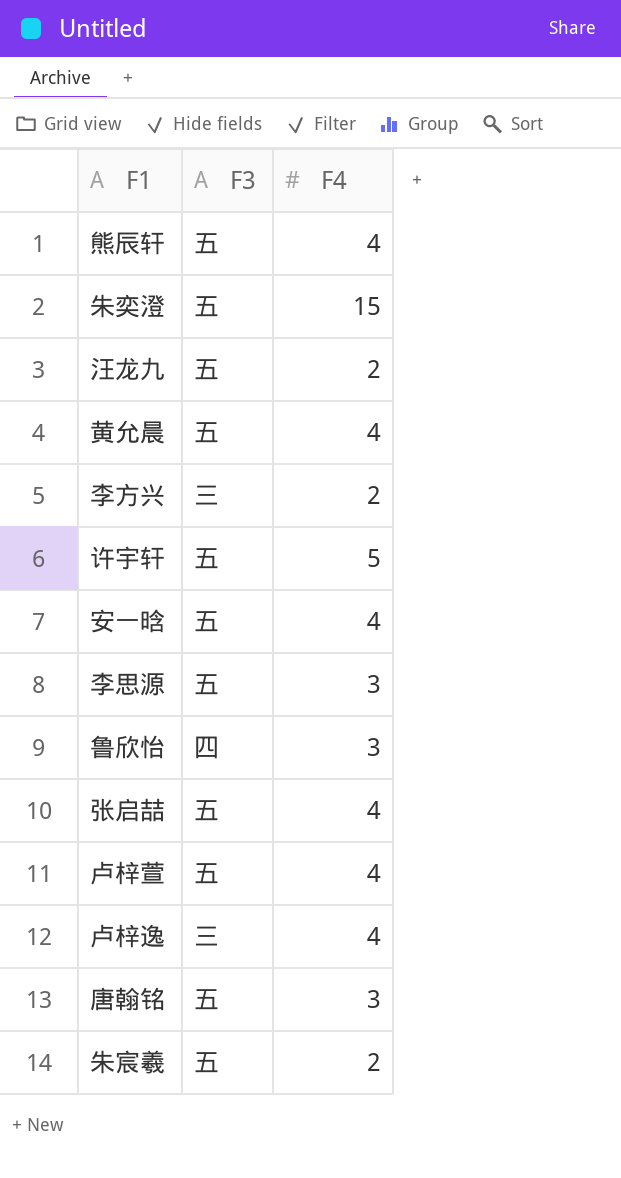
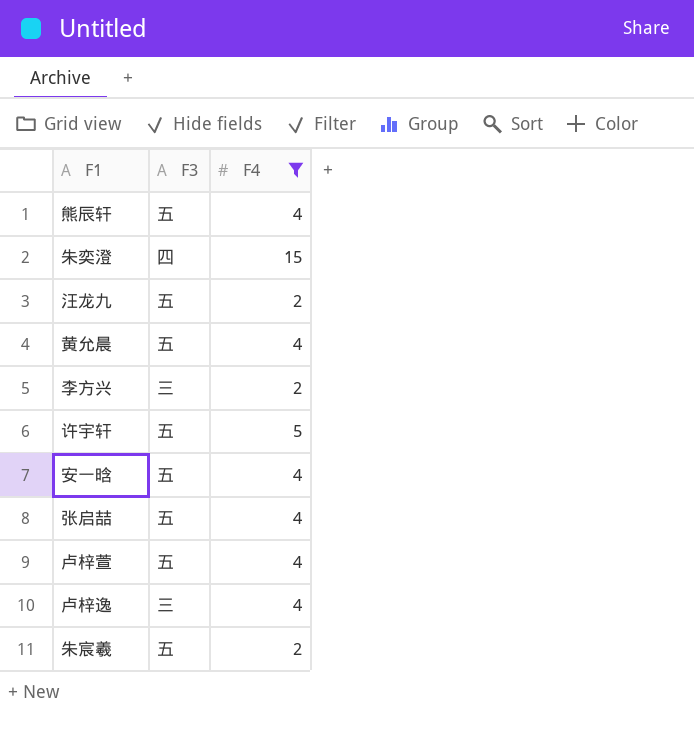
filter: none -> F4 != 3
朱奕澄 | F3: 五 -> 四

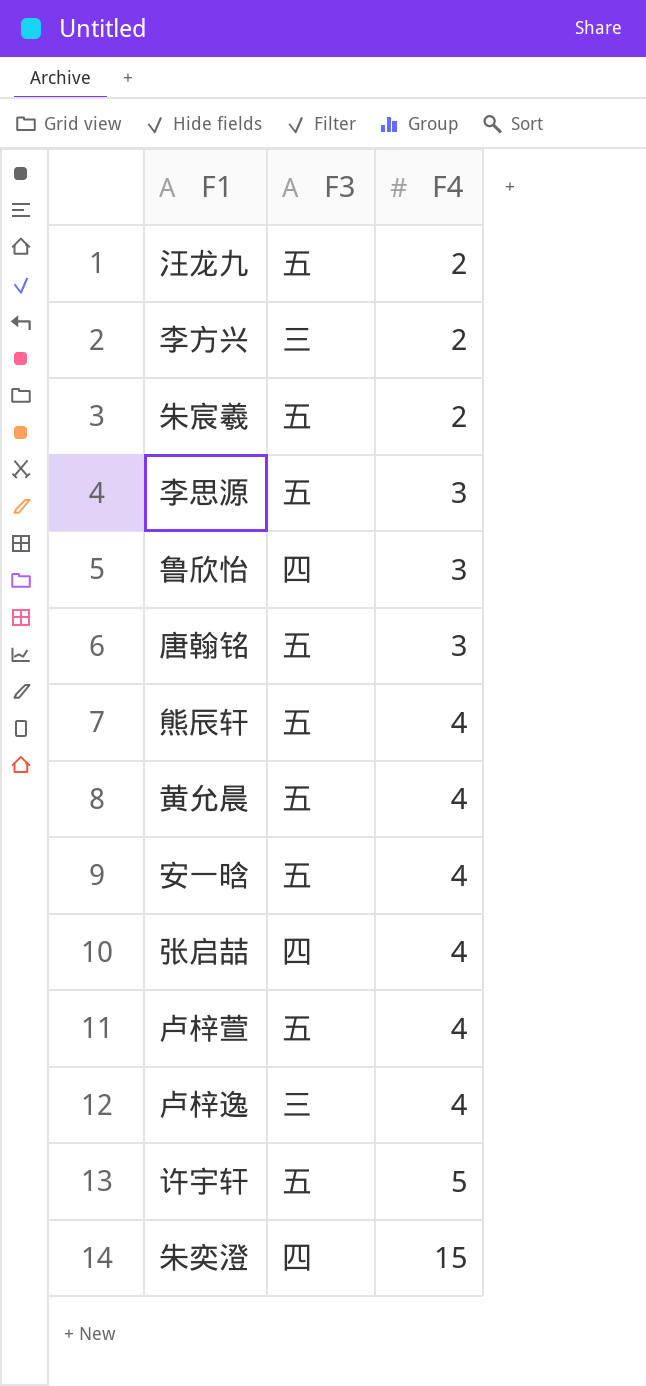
filter: F4 != 3 -> none
row order: none -> F4 ascending
张启喆 | F3: 五 -> 四

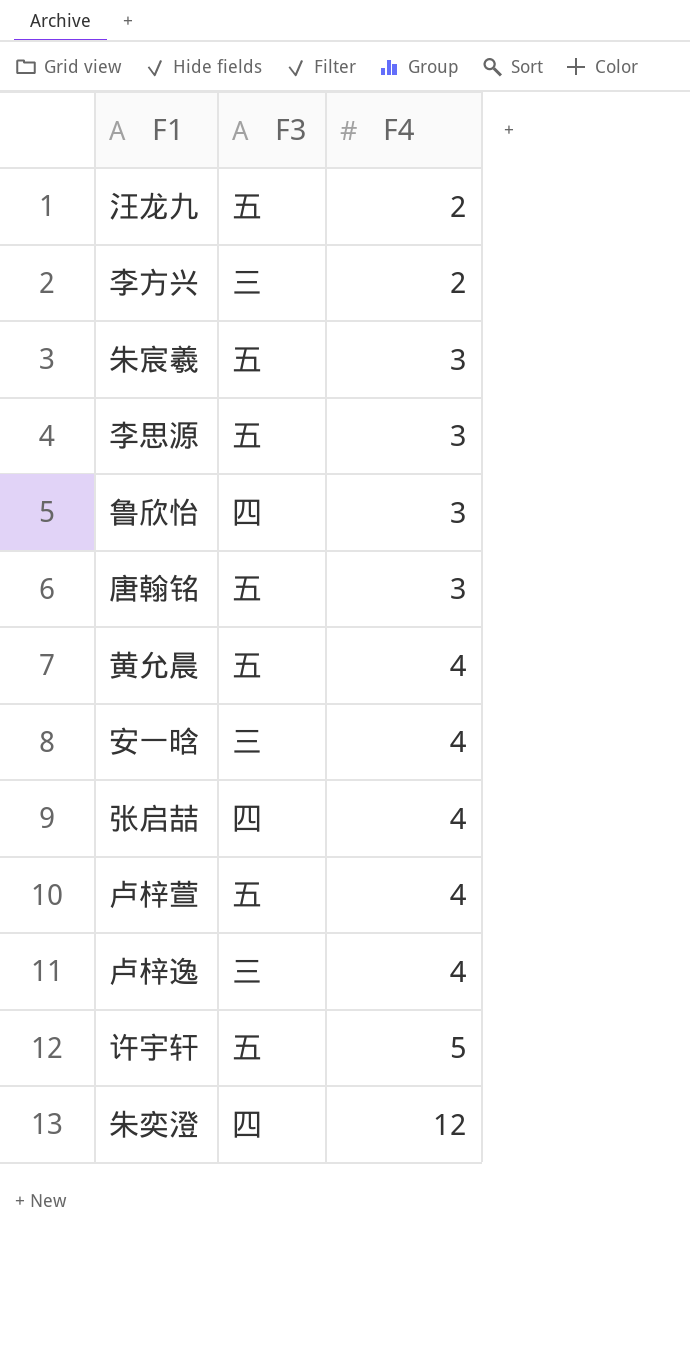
row 熊辰轩: 五 | 4 -> none
朱宸羲 | F4: 2 -> 3
安一晗 | F3: 五 -> 三
朱奕澄 | F4: 15 -> 12

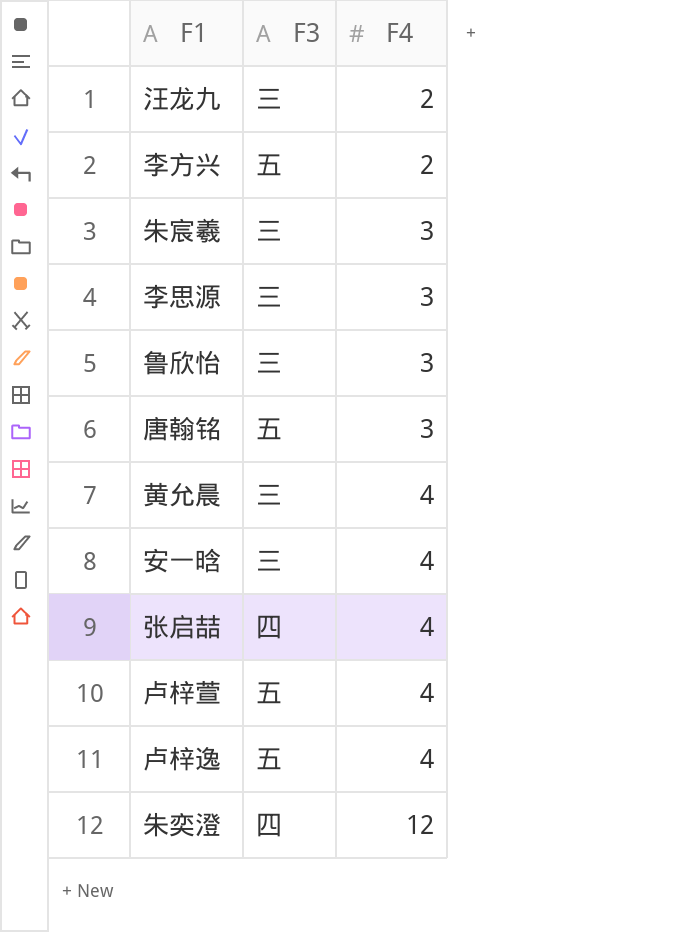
row 许宇轩: 五 | 5 -> none
汪龙九 | F3: 五 -> 三
李方兴 | F3: 三 -> 五
朱宸羲 | F3: 五 -> 三
李思源 | F3: 五 -> 三
鲁欣怡 | F3: 四 -> 三
黄允晨 | F3: 五 -> 三
卢梓逸 | F3: 三 -> 五

